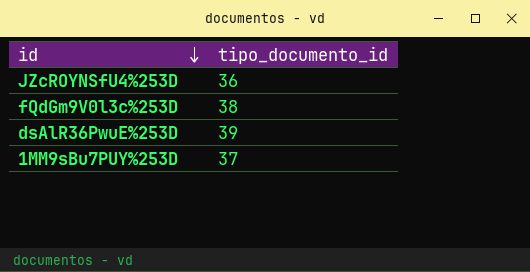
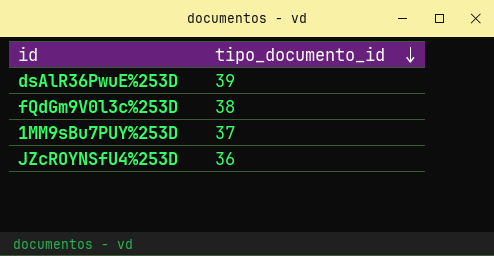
row order: id descending -> tipo_documento_id descending

